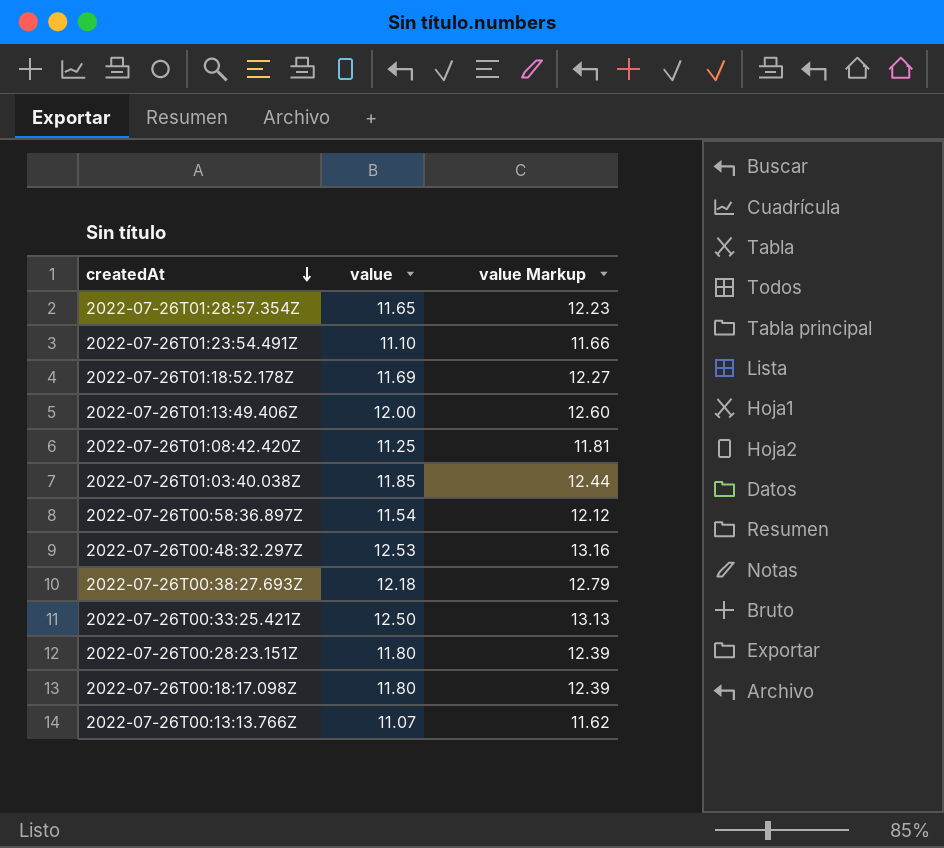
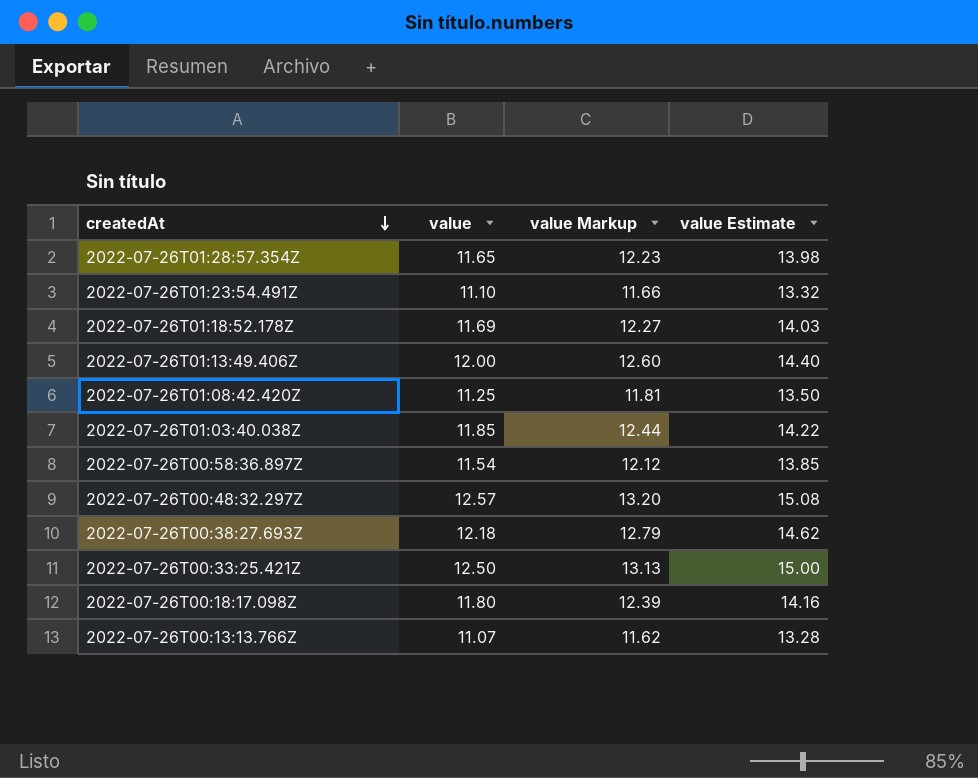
column value Estimate | formula: none -> [value] * 1.2
row 2022-07-26T00:28:23.151Z: 11.80 | 12.39 -> none
2022-07-26T00:48:32.297Z | value: 12.53 -> 12.57
2022-07-26T00:48:32.297Z | value Markup: 13.16 -> 13.20

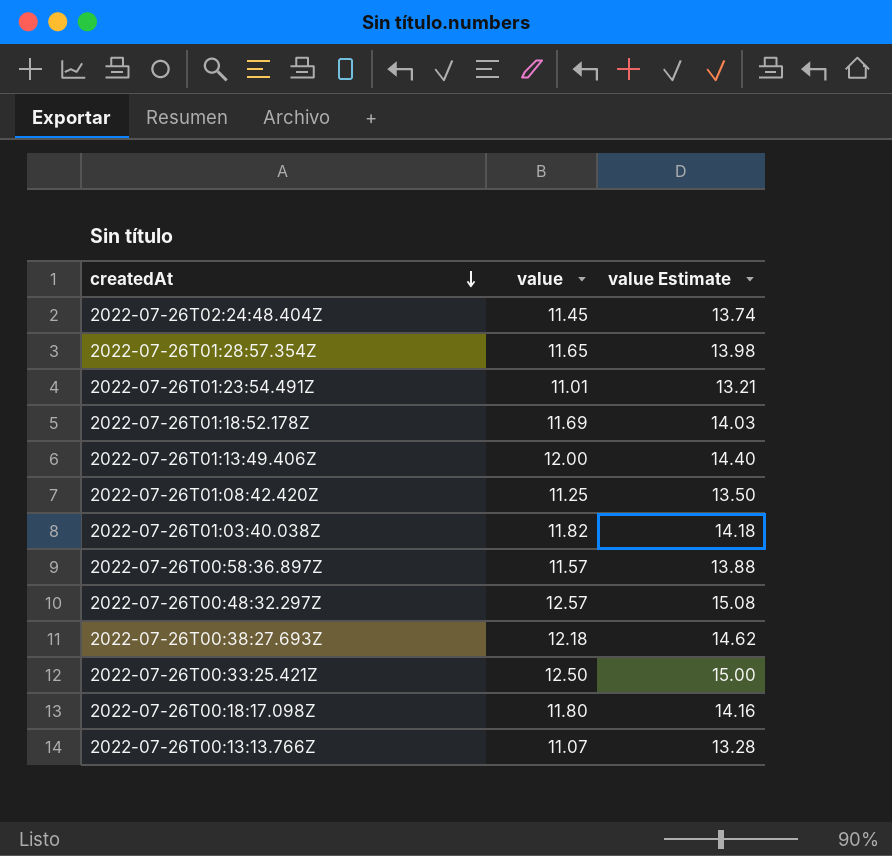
column value Markup | formula: [value] * 1.05 -> none
row 2022-07-26T02:24:48.404Z: none -> 11.45 | 13.74
2022-07-26T01:23:54.491Z | value: 11.10 -> 11.01
2022-07-26T01:23:54.491Z | value Estimate: 13.32 -> 13.21
2022-07-26T01:03:40.038Z | value: 11.85 -> 11.82
2022-07-26T01:03:40.038Z | value Estimate: 14.22 -> 14.18
2022-07-26T00:58:36.897Z | value: 11.54 -> 11.57
2022-07-26T00:58:36.897Z | value Estimate: 13.85 -> 13.88

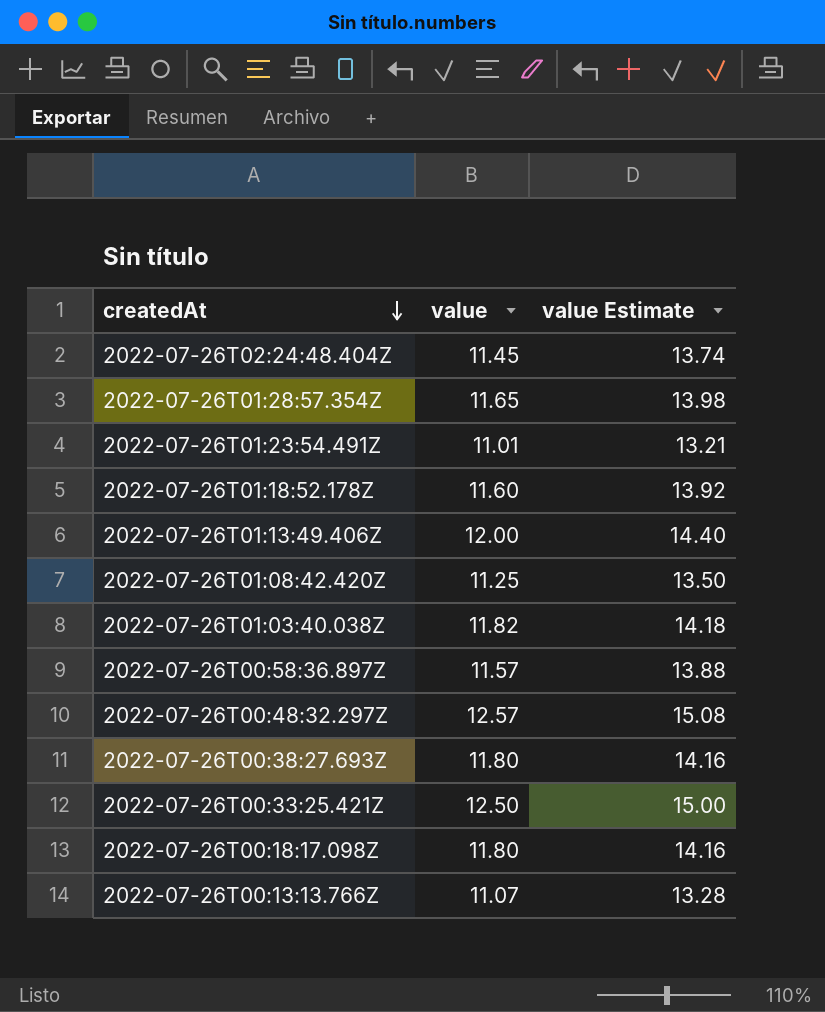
2022-07-26T01:18:52.178Z | value: 11.69 -> 11.60
2022-07-26T01:18:52.178Z | value Estimate: 14.03 -> 13.92
2022-07-26T00:38:27.693Z | value: 12.18 -> 11.80
2022-07-26T00:38:27.693Z | value Estimate: 14.62 -> 14.16

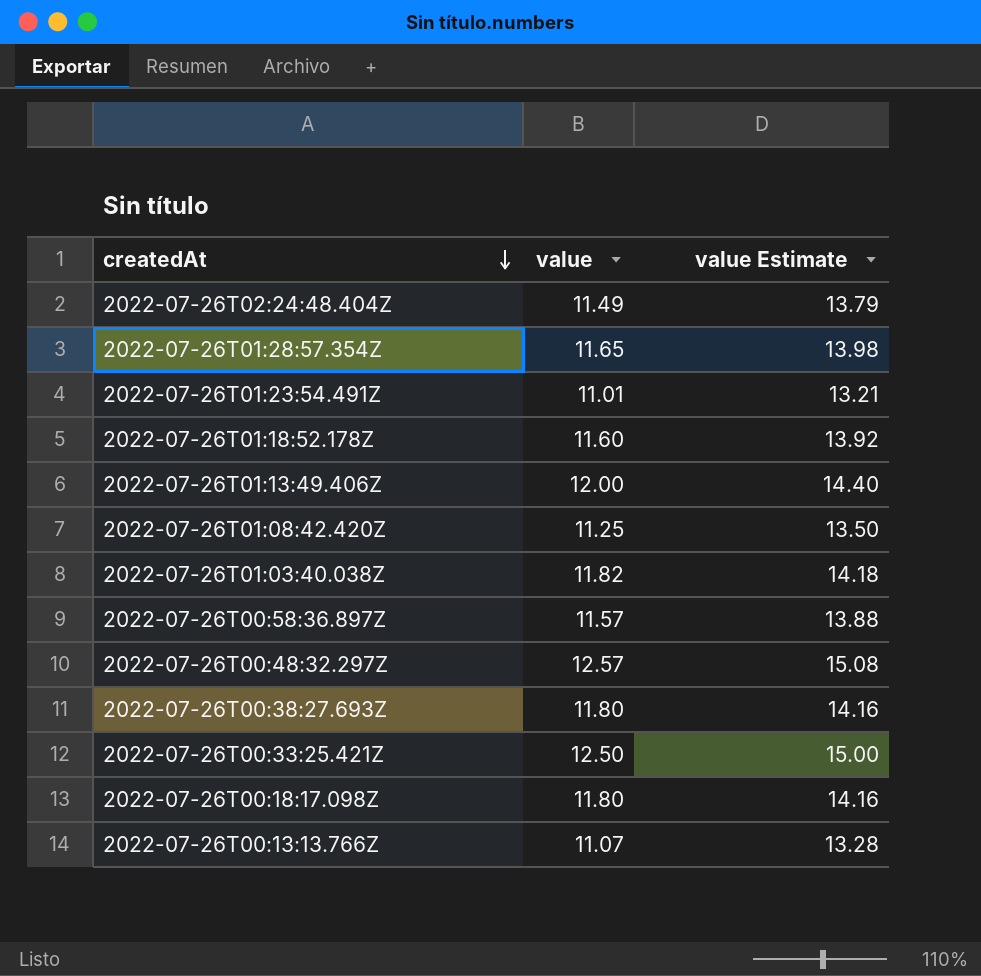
2022-07-26T02:24:48.404Z | value: 11.45 -> 11.49
2022-07-26T02:24:48.404Z | value Estimate: 13.74 -> 13.79

